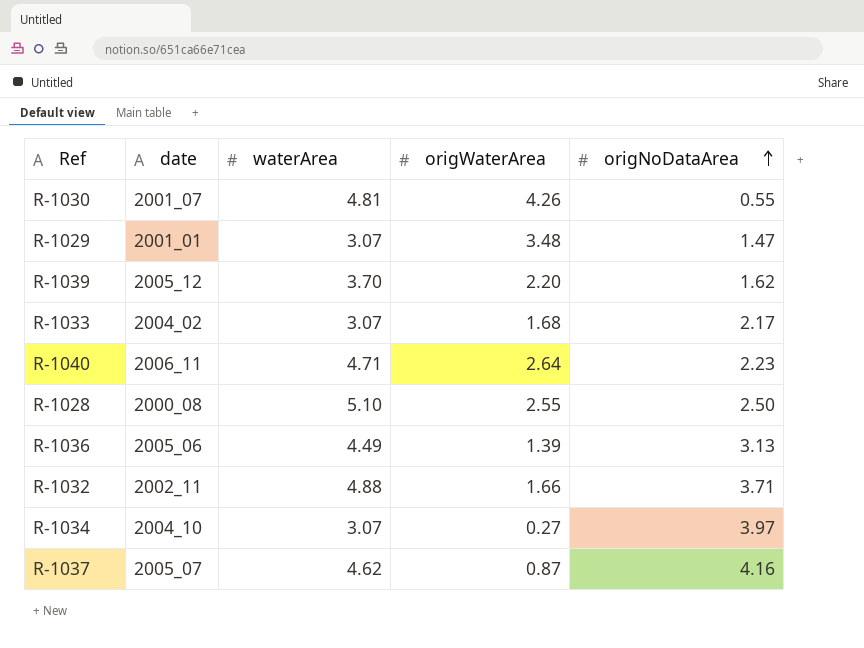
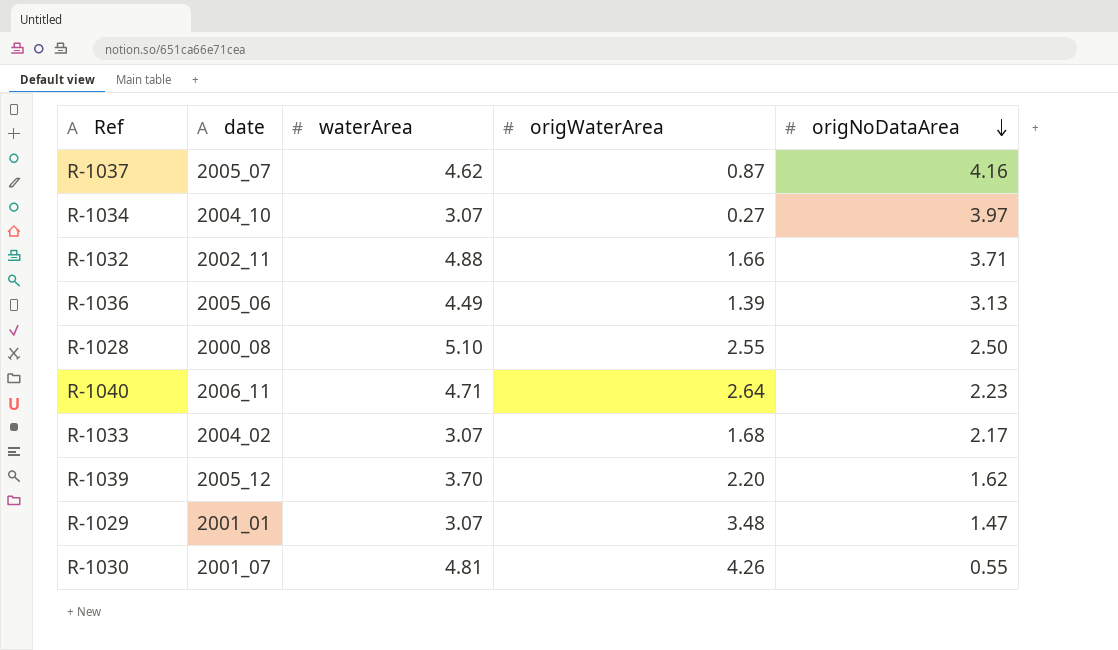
row order: origNoDataArea ascending -> origNoDataArea descending

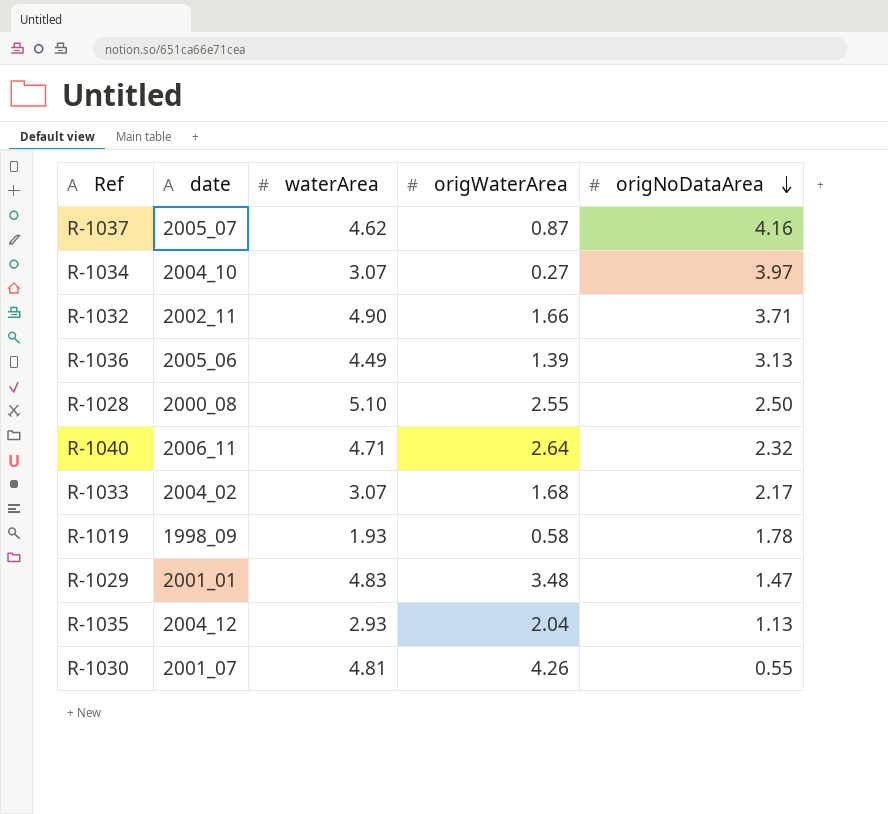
row R-1039: 2005_12 | 3.70 | 2.20 | 1.62 -> none
R-1032 | waterArea: 4.88 -> 4.90
R-1040 | origNoDataArea: 2.23 -> 2.32
row R-1019: none -> 1998_09 | 1.93 | 0.58 | 1.78
R-1029 | waterArea: 3.07 -> 4.83
row R-1035: none -> 2004_12 | 2.93 | 2.04 | 1.13

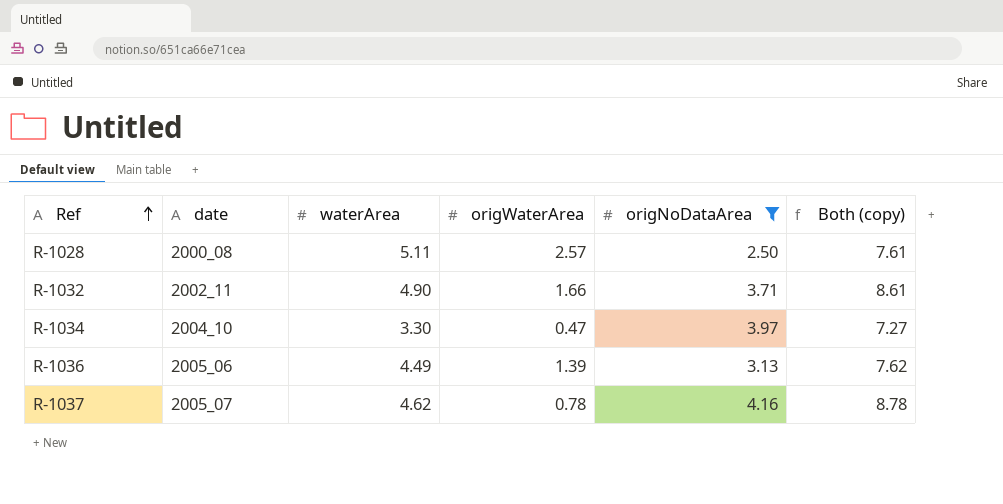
filter: none -> origNoDataArea >= 2.50
row order: origNoDataArea descending -> Ref ascending
column Both (copy) | formula: none -> [waterArea] + [origNoDataArea]
R-1028 | waterArea: 5.10 -> 5.11
R-1028 | origWaterArea: 2.55 -> 2.57
R-1034 | waterArea: 3.07 -> 3.30
R-1034 | origWaterArea: 0.27 -> 0.47
R-1037 | origWaterArea: 0.87 -> 0.78

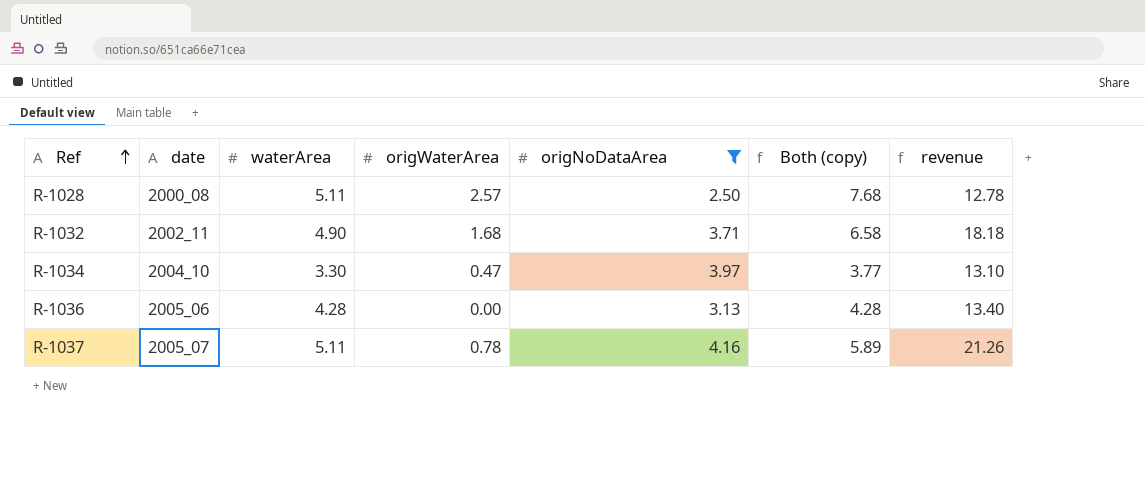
column Both (copy) | formula: [waterArea] + [origNoDataArea] -> [waterArea] + [origWaterArea]
column revenue | formula: none -> [waterArea] * [origNoDataArea]
R-1032 | origWaterArea: 1.66 -> 1.68
R-1036 | waterArea: 4.49 -> 4.28
R-1036 | origWaterArea: 1.39 -> 0.00
R-1037 | waterArea: 4.62 -> 5.11

